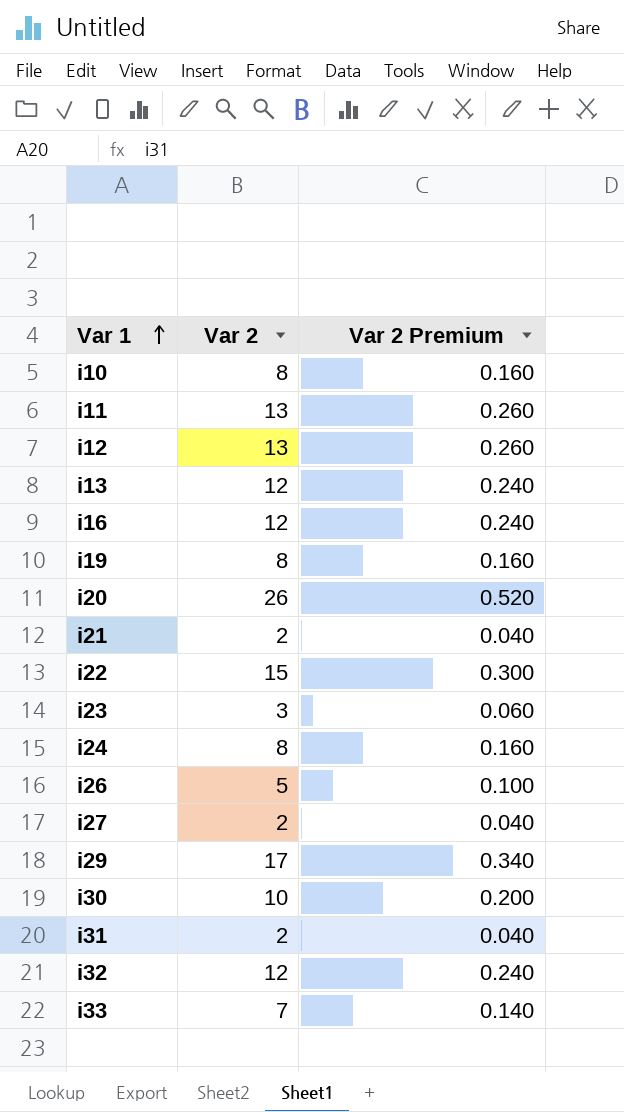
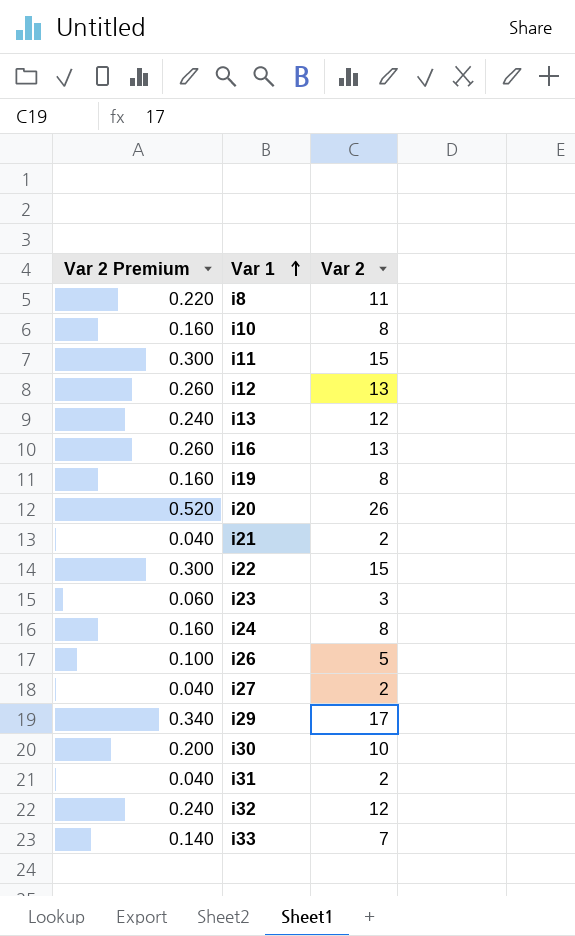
column Var 2 Premium | position: 3 -> 1
row i8: none -> 0.220 | 11
i11 | Var 2 Premium: 0.260 -> 0.300
i11 | Var 2: 13 -> 15
i16 | Var 2 Premium: 0.240 -> 0.260
i16 | Var 2: 12 -> 13

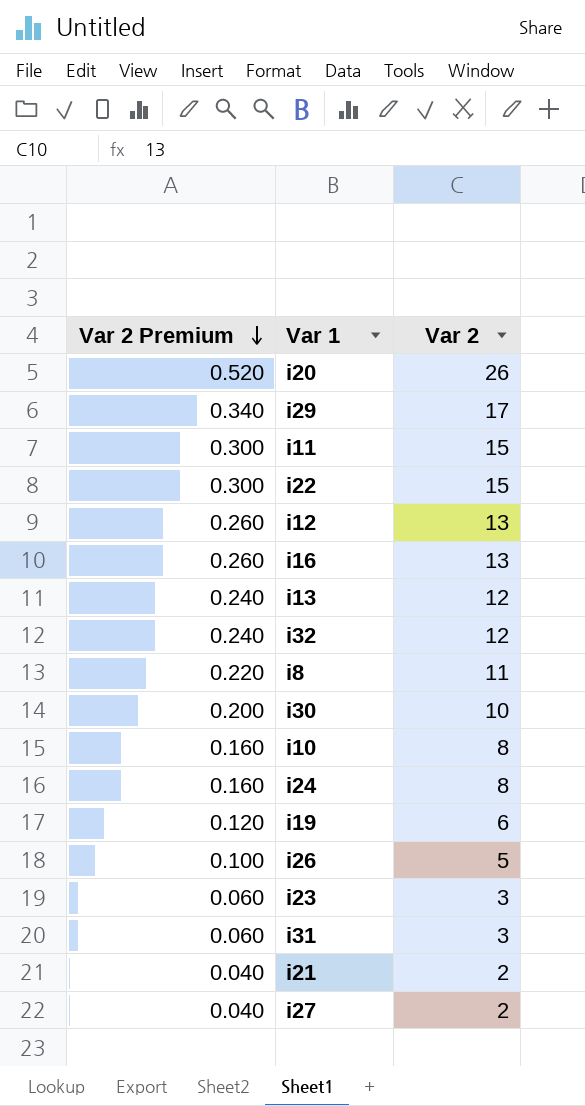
row order: Var 1 ascending -> Var 2 Premium descending
row i33: 0.140 | 7 -> none
i19 | Var 2 Premium: 0.160 -> 0.120
i19 | Var 2: 8 -> 6
i31 | Var 2 Premium: 0.040 -> 0.060
i31 | Var 2: 2 -> 3

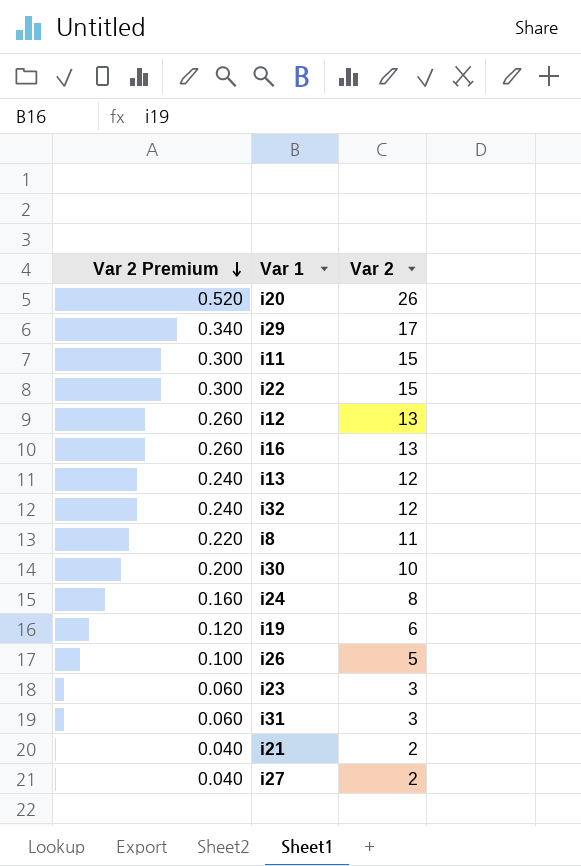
row i10: 0.160 | 8 -> none

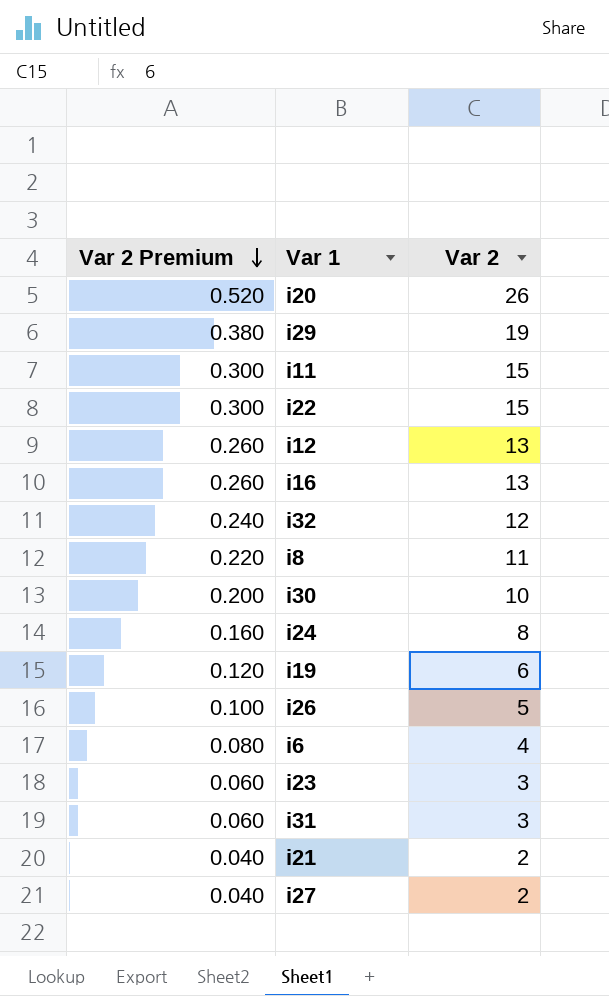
row i13: 0.240 | 12 -> none
i29 | Var 2 Premium: 0.340 -> 0.380
i29 | Var 2: 17 -> 19
row i6: none -> 0.080 | 4

